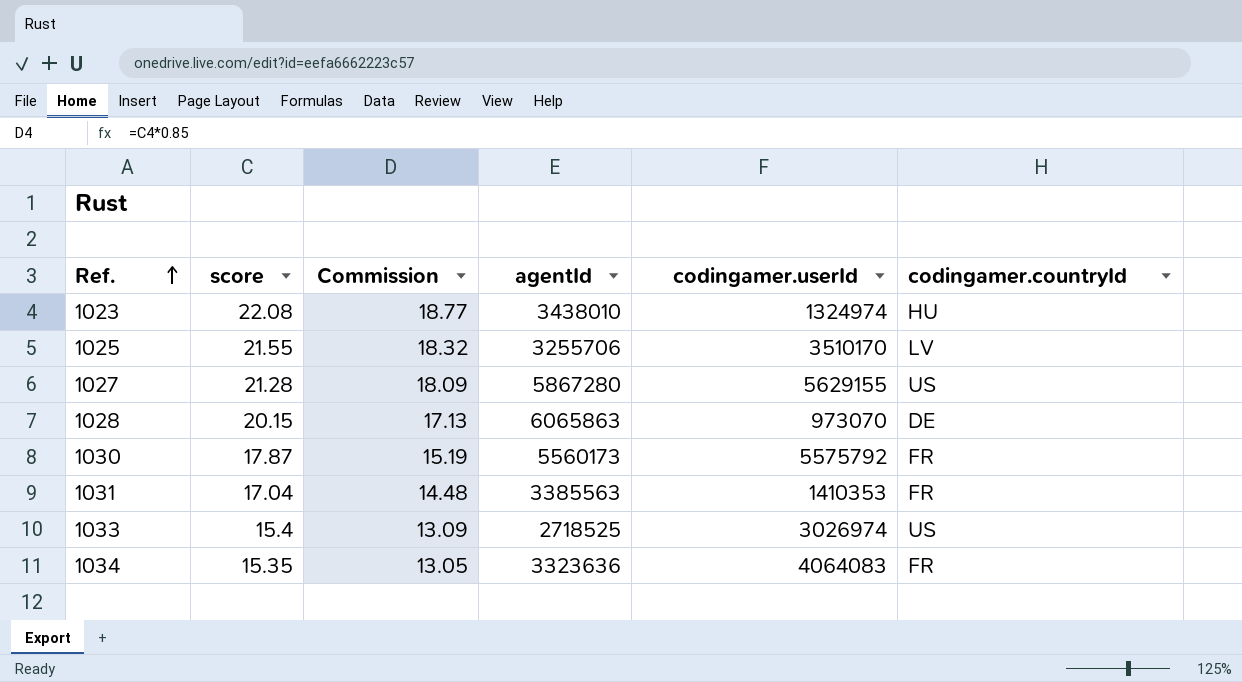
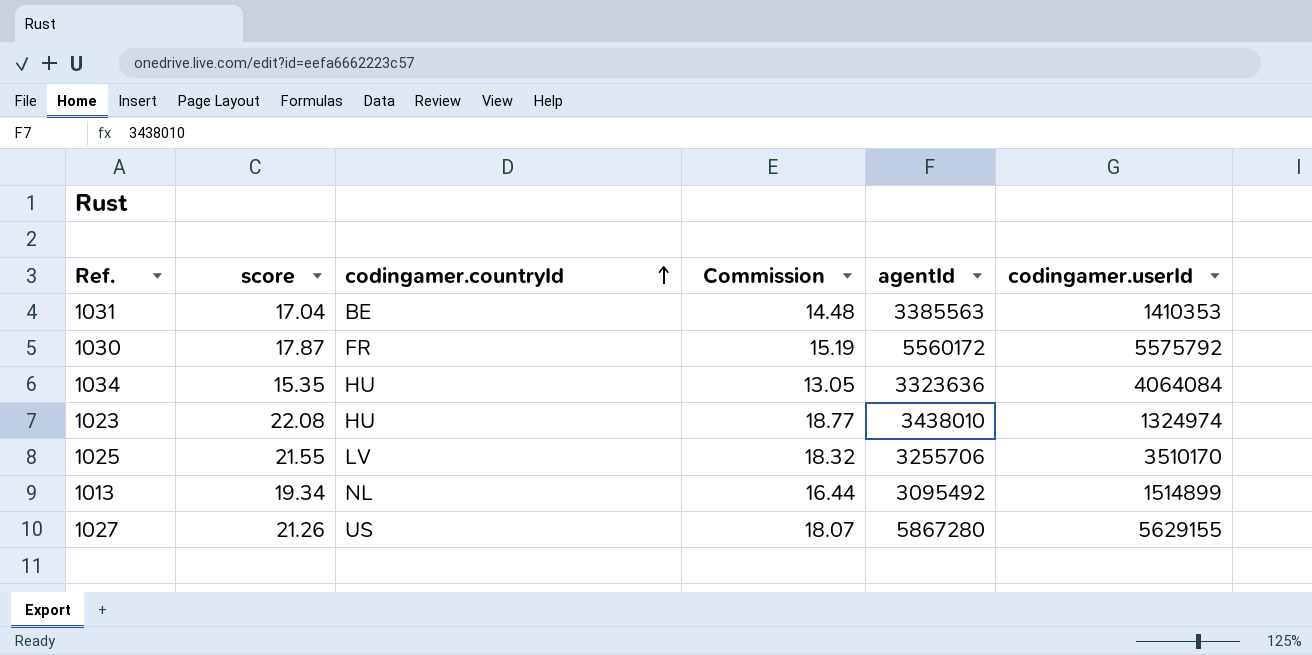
row order: Ref. ascending -> codingamer.countryId ascending
column codingamer.countryId | position: 6 -> 3
row 1028: 20.15 | 17.13 | 6065863 | 973070 | DE -> none
row 1033: 15.4 | 13.09 | 2718525 | 3026974 | US -> none
1031 | codingamer.countryId: FR -> BE
1030 | agentId: 5560173 -> 5560172
1034 | codingamer.countryId: FR -> HU
1034 | codingamer.userId: 4064083 -> 4064084
row 1013: none -> 19.34 | NL | 16.44 | 3095492 | 1514899
1027 | score: 21.28 -> 21.26
1027 | Commission: 18.09 -> 18.07

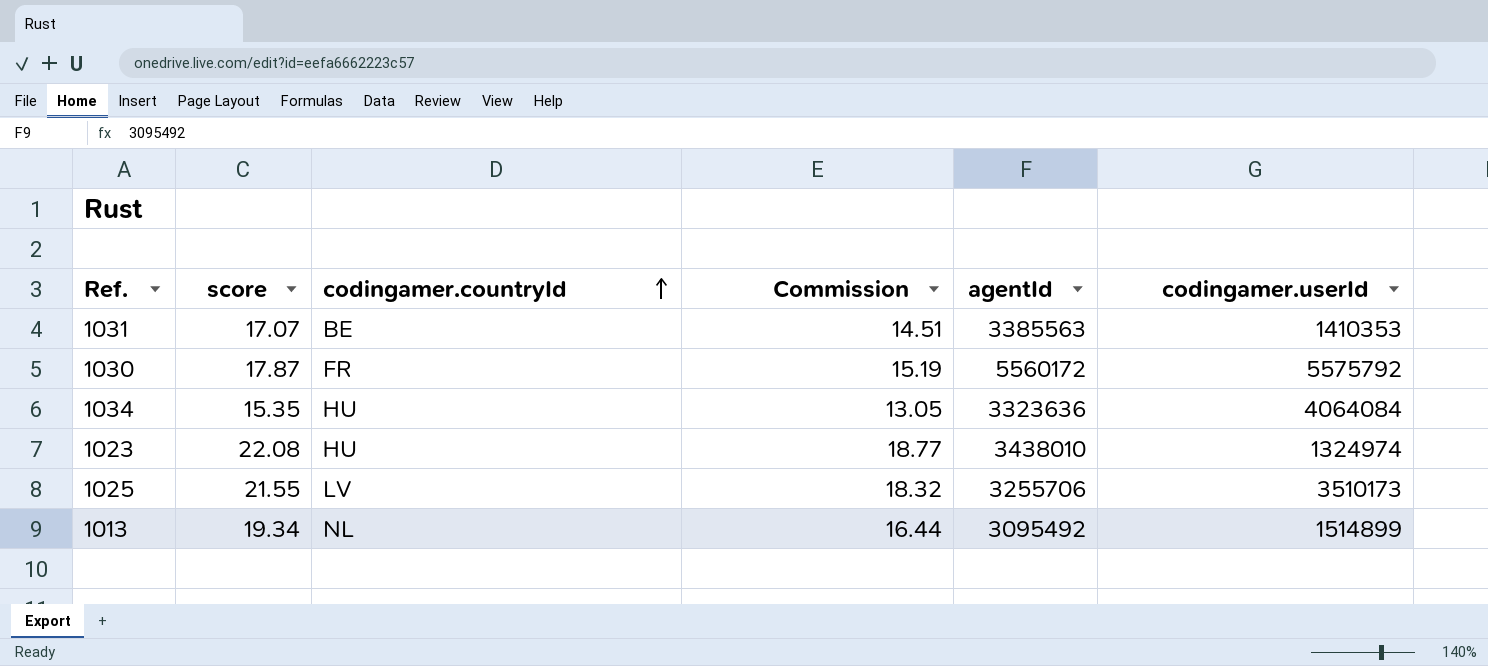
row 1027: 21.26 | US | 18.07 | 5867280 | 5629155 -> none
1031 | score: 17.04 -> 17.07
1031 | Commission: 14.48 -> 14.51
1025 | codingamer.userId: 3510170 -> 3510173

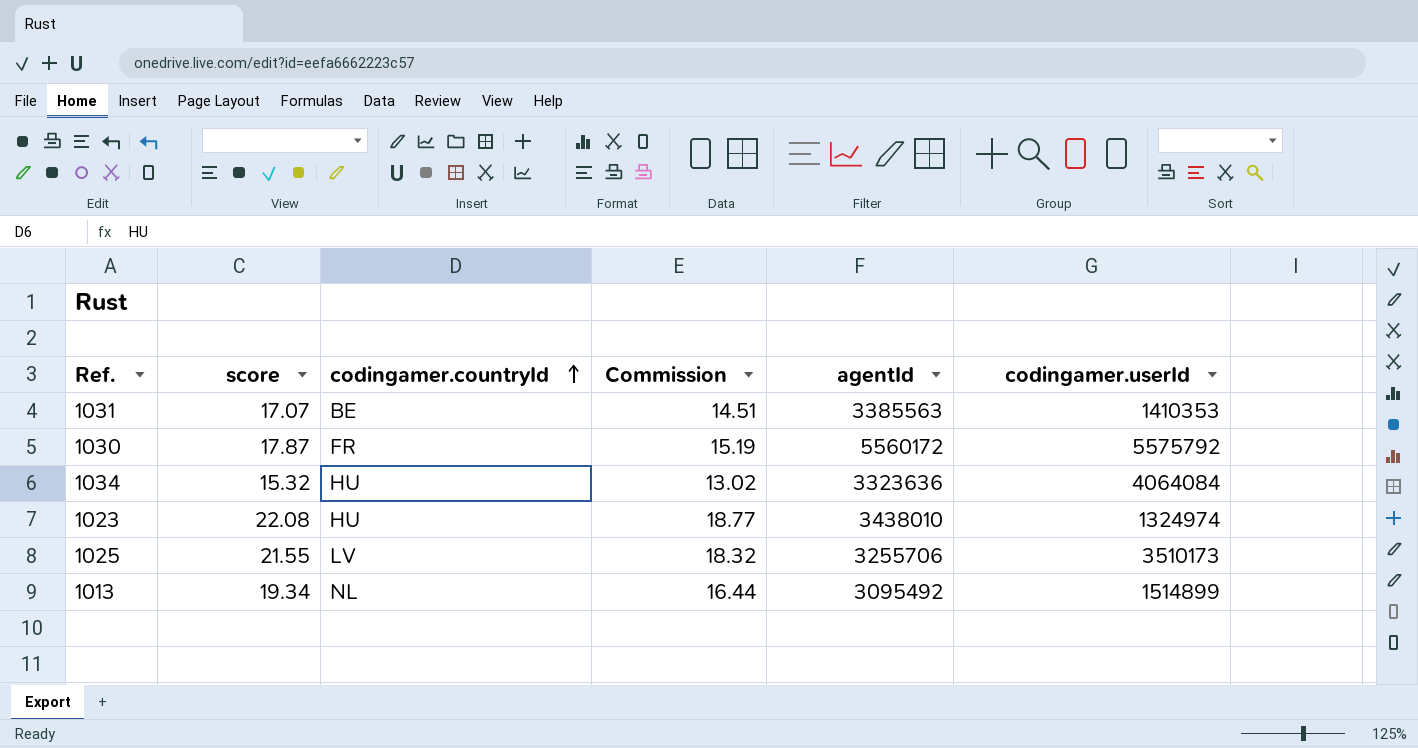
1034 | score: 15.35 -> 15.32
1034 | Commission: 13.05 -> 13.02

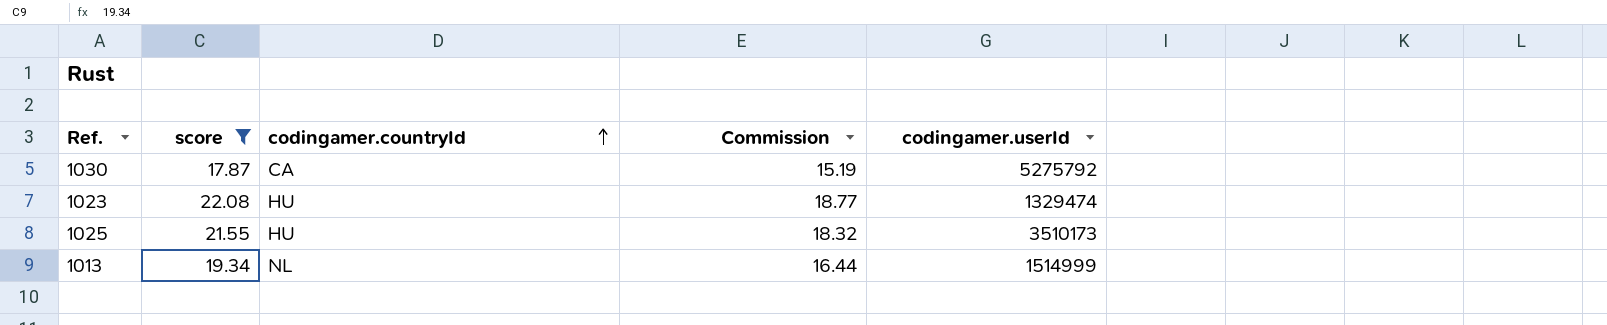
filter: none -> score >= 17.87
column agentId | position: 5 -> none
1030 | codingamer.countryId: FR -> CA
1030 | codingamer.userId: 5575792 -> 5275792
1023 | codingamer.userId: 1324974 -> 1329474
1025 | codingamer.countryId: LV -> HU
1013 | codingamer.userId: 1514899 -> 1514999

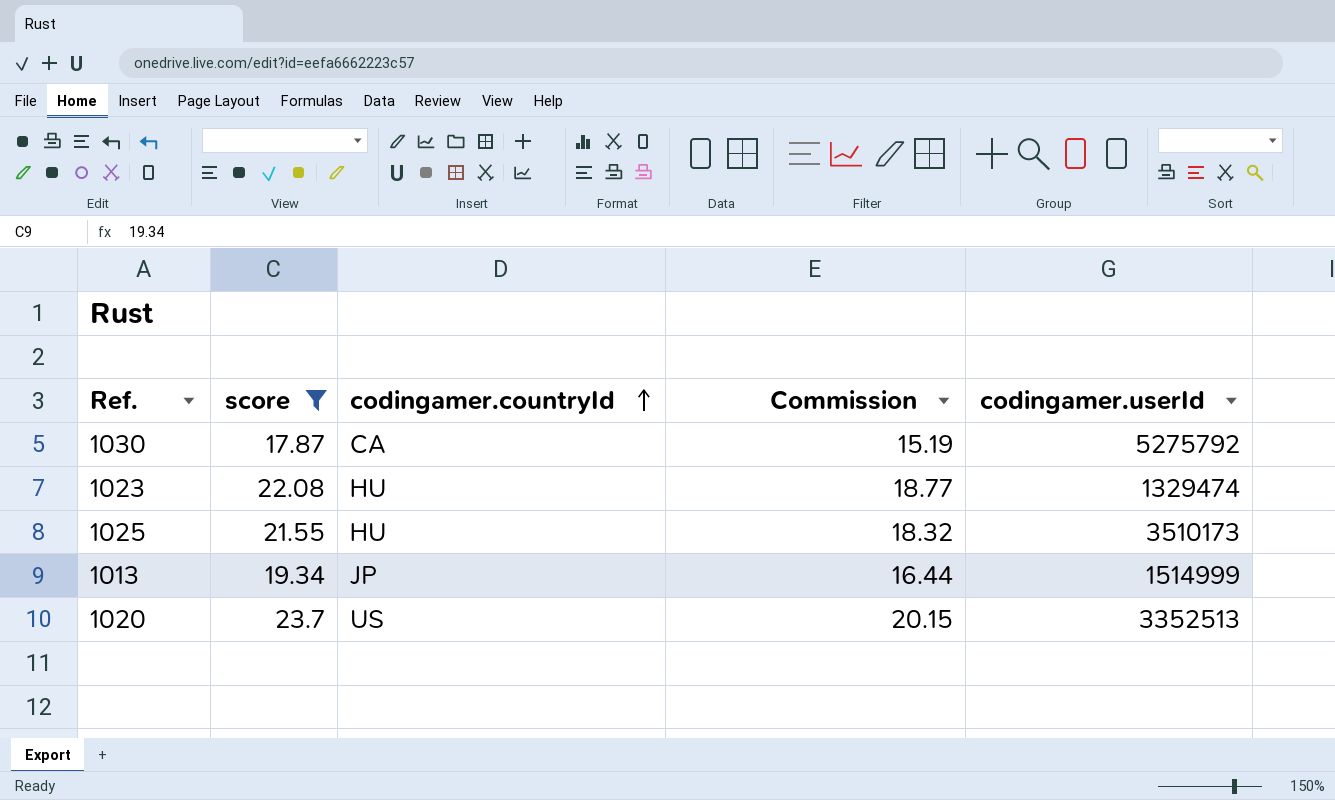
1013 | codingamer.countryId: NL -> JP
row 1020: none -> 23.7 | US | 20.15 | 3352513

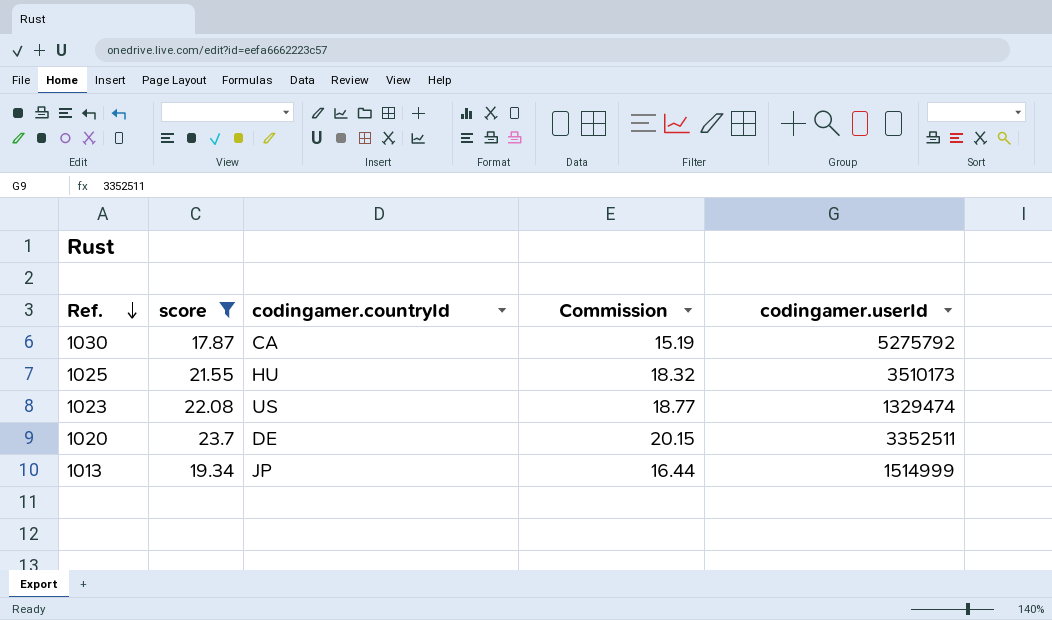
row order: codingamer.countryId ascending -> Ref. descending
1023 | codingamer.countryId: HU -> US
1020 | codingamer.countryId: US -> DE
1020 | codingamer.userId: 3352513 -> 3352511

